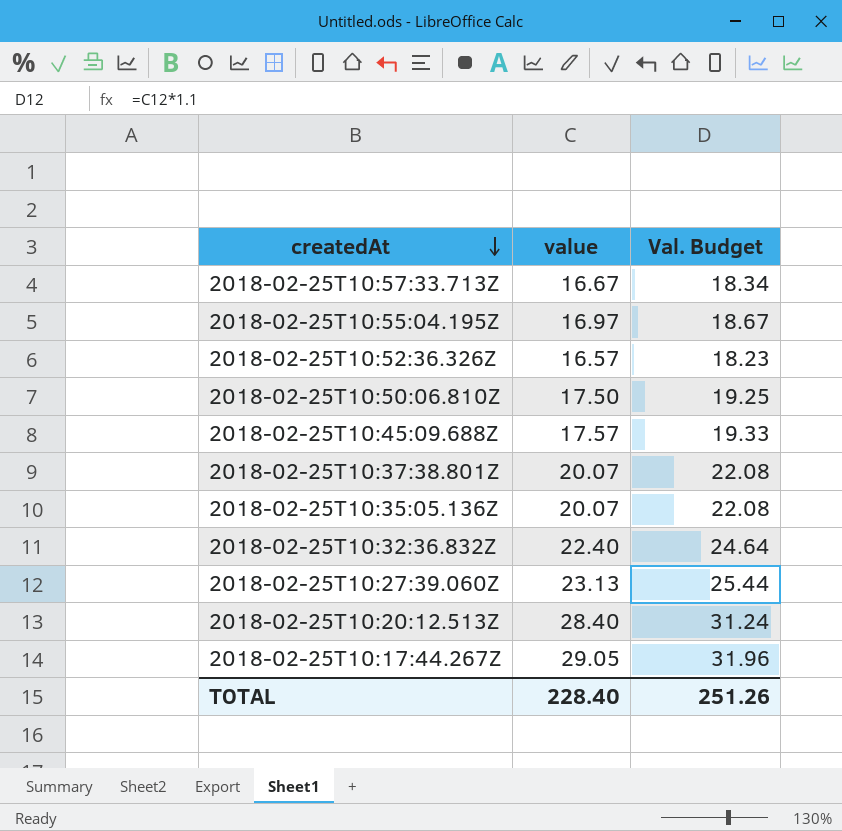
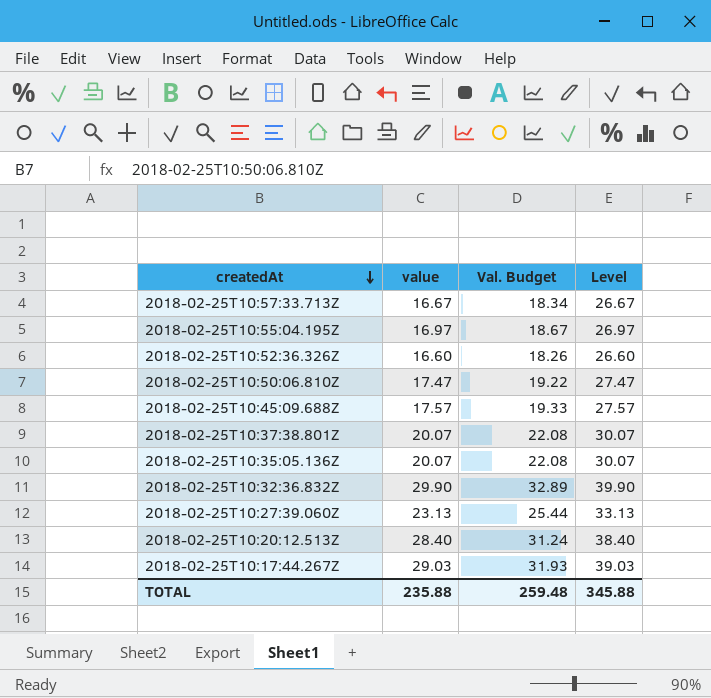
column Level | formula: none -> [value] + 10
2018-02-25T10:52:36.326Z | value: 16.57 -> 16.60
2018-02-25T10:52:36.326Z | Val. Budget: 18.23 -> 18.26
2018-02-25T10:50:06.810Z | value: 17.50 -> 17.47
2018-02-25T10:50:06.810Z | Val. Budget: 19.25 -> 19.22
2018-02-25T10:32:36.832Z | value: 22.40 -> 29.90
2018-02-25T10:32:36.832Z | Val. Budget: 24.64 -> 32.89
2018-02-25T10:17:44.267Z | value: 29.05 -> 29.03
2018-02-25T10:17:44.267Z | Val. Budget: 31.96 -> 31.93
TOTAL | value: 228.40 -> 235.88
TOTAL | Val. Budget: 251.26 -> 259.48

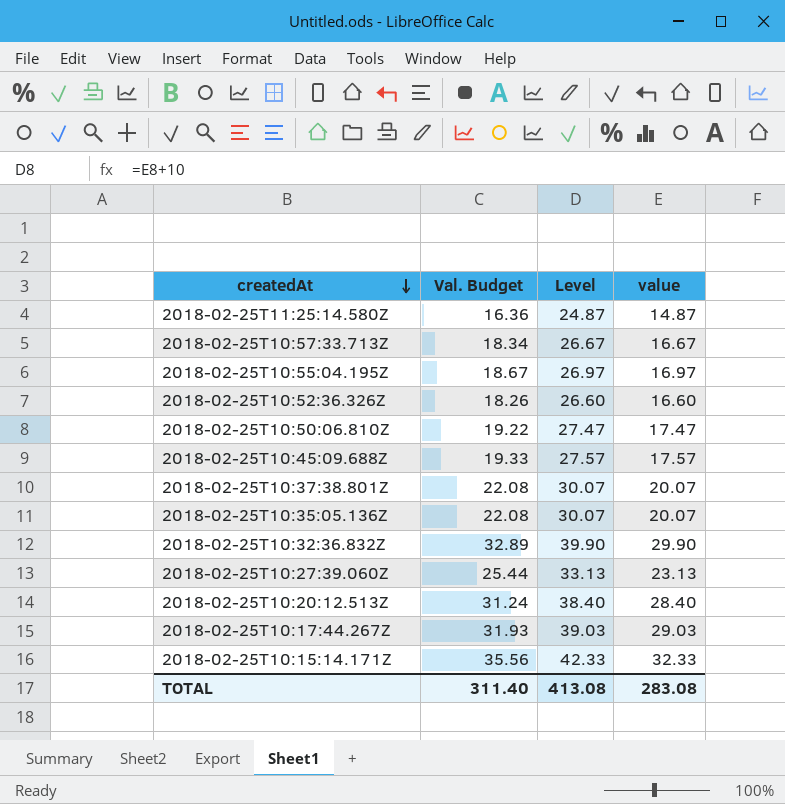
column value | position: 2 -> 4
row 2018-02-25T11:25:14.580Z: none -> 16.36 | 24.87 | 14.87
row 2018-02-25T10:15:14.171Z: none -> 35.56 | 42.33 | 32.33
TOTAL | Val. Budget: 259.48 -> 311.40
TOTAL | Level: 345.88 -> 413.08
TOTAL | value: 235.88 -> 283.08

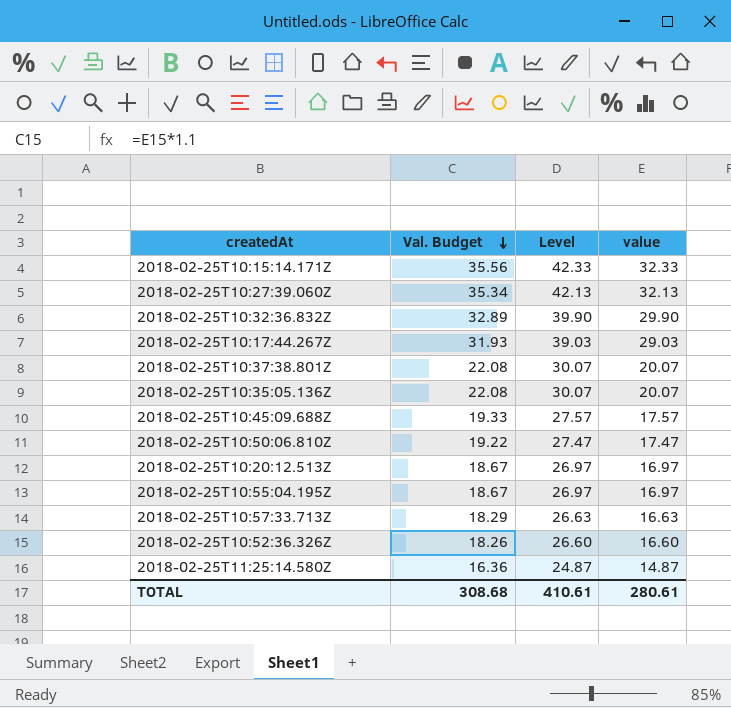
row order: createdAt descending -> Val. Budget descending
2018-02-25T10:27:39.060Z | Val. Budget: 25.44 -> 35.34
2018-02-25T10:27:39.060Z | Level: 33.13 -> 42.13
2018-02-25T10:27:39.060Z | value: 23.13 -> 32.13
2018-02-25T10:20:12.513Z | Val. Budget: 31.24 -> 18.67
2018-02-25T10:20:12.513Z | Level: 38.40 -> 26.97
2018-02-25T10:20:12.513Z | value: 28.40 -> 16.97
2018-02-25T10:57:33.713Z | Val. Budget: 18.34 -> 18.29
2018-02-25T10:57:33.713Z | Level: 26.67 -> 26.63
2018-02-25T10:57:33.713Z | value: 16.67 -> 16.63
TOTAL | Val. Budget: 311.40 -> 308.68
TOTAL | Level: 413.08 -> 410.61
TOTAL | value: 283.08 -> 280.61

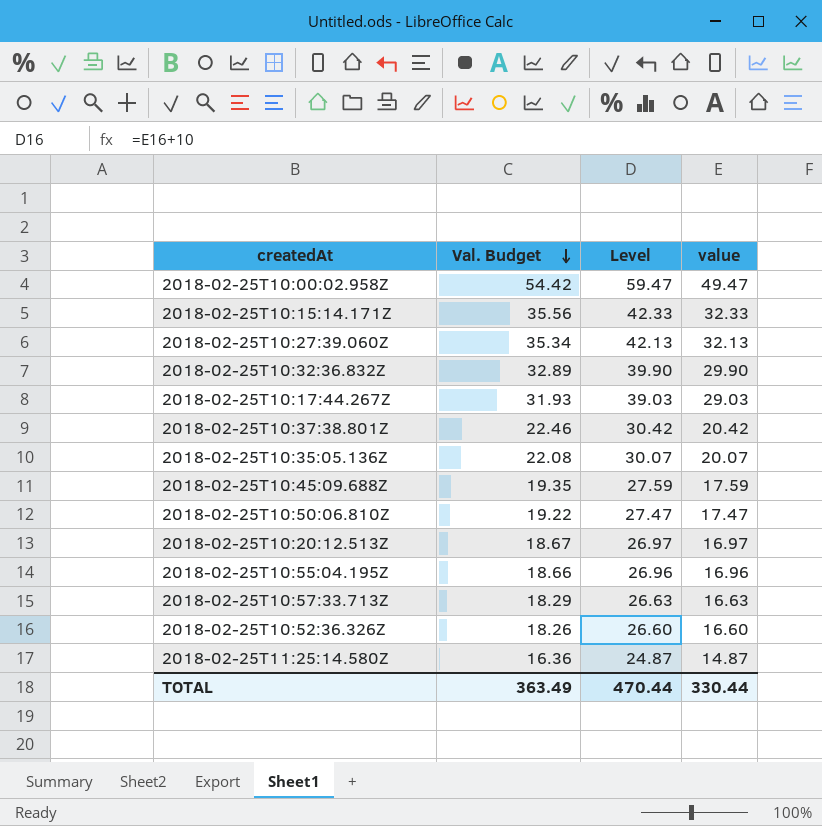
row 2018-02-25T10:00:02.958Z: none -> 54.42 | 59.47 | 49.47
2018-02-25T10:37:38.801Z | Val. Budget: 22.08 -> 22.46
2018-02-25T10:37:38.801Z | Level: 30.07 -> 30.42
2018-02-25T10:37:38.801Z | value: 20.07 -> 20.42
2018-02-25T10:45:09.688Z | Val. Budget: 19.33 -> 19.35
2018-02-25T10:45:09.688Z | Level: 27.57 -> 27.59
2018-02-25T10:45:09.688Z | value: 17.57 -> 17.59
2018-02-25T10:55:04.195Z | Val. Budget: 18.67 -> 18.66
2018-02-25T10:55:04.195Z | Level: 26.97 -> 26.96
2018-02-25T10:55:04.195Z | value: 16.97 -> 16.96
TOTAL | Val. Budget: 308.68 -> 363.49
TOTAL | Level: 410.61 -> 470.44
TOTAL | value: 280.61 -> 330.44

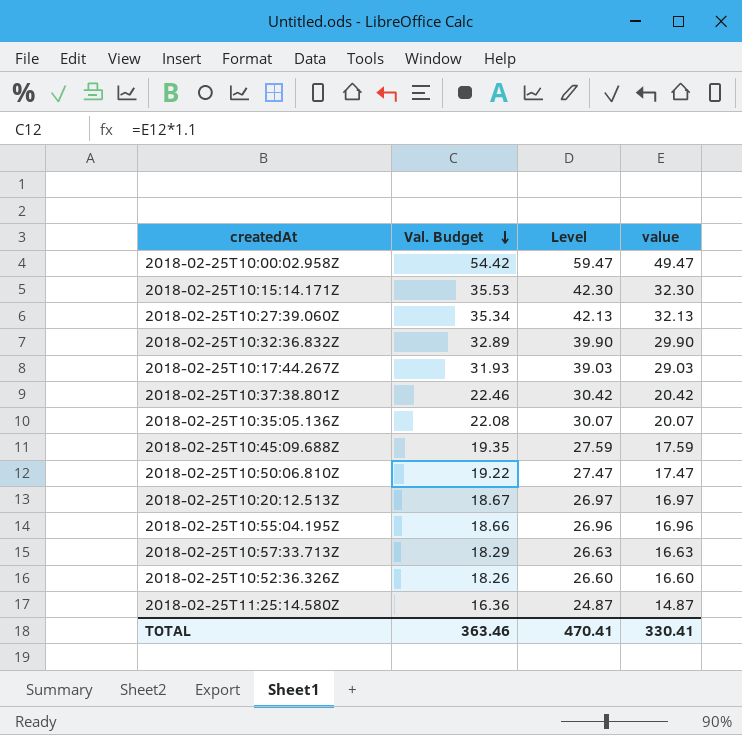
2018-02-25T10:15:14.171Z | Val. Budget: 35.56 -> 35.53
2018-02-25T10:15:14.171Z | Level: 42.33 -> 42.30
2018-02-25T10:15:14.171Z | value: 32.33 -> 32.30
TOTAL | Val. Budget: 363.49 -> 363.46
TOTAL | Level: 470.44 -> 470.41
TOTAL | value: 330.44 -> 330.41

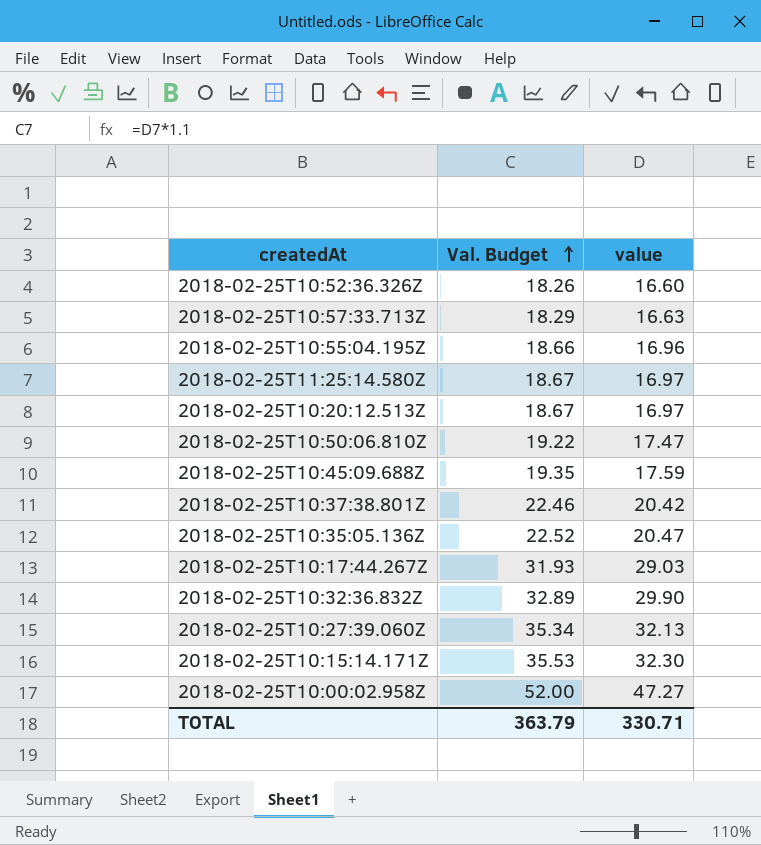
row order: Val. Budget descending -> Val. Budget ascending
column Level | formula: [value] + 10 -> none
2018-02-25T11:25:14.580Z | Val. Budget: 16.36 -> 18.67
2018-02-25T11:25:14.580Z | value: 14.87 -> 16.97
2018-02-25T10:35:05.136Z | Val. Budget: 22.08 -> 22.52
2018-02-25T10:35:05.136Z | value: 20.07 -> 20.47
2018-02-25T10:00:02.958Z | Val. Budget: 54.42 -> 52.00
2018-02-25T10:00:02.958Z | value: 49.47 -> 47.27
TOTAL | Val. Budget: 363.46 -> 363.79
TOTAL | value: 330.41 -> 330.71

